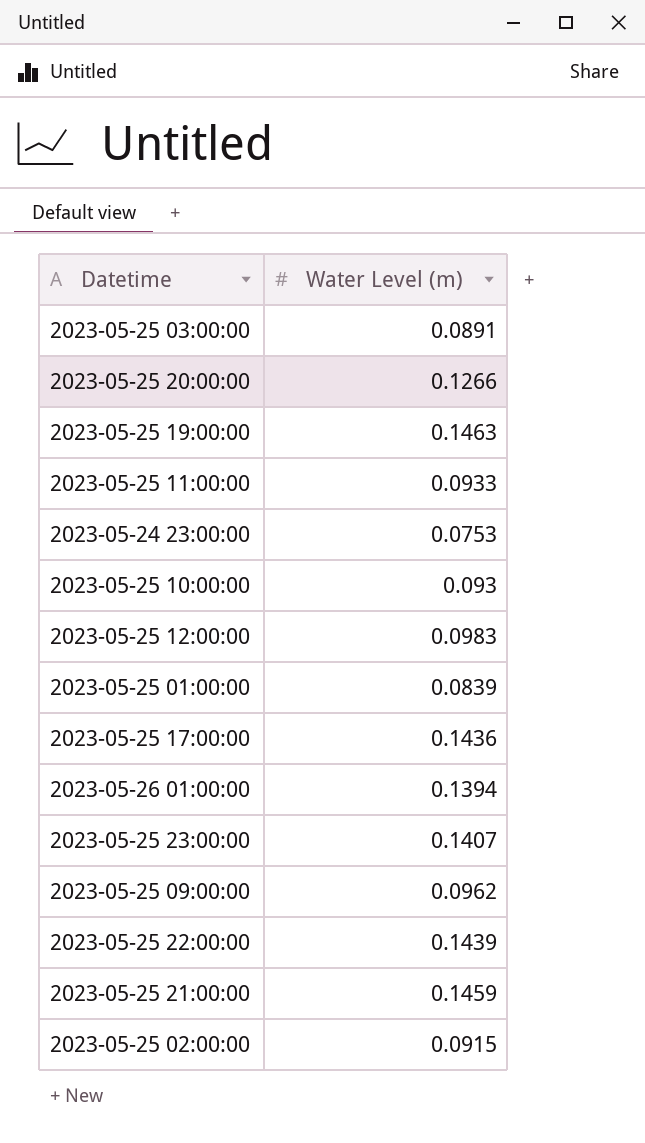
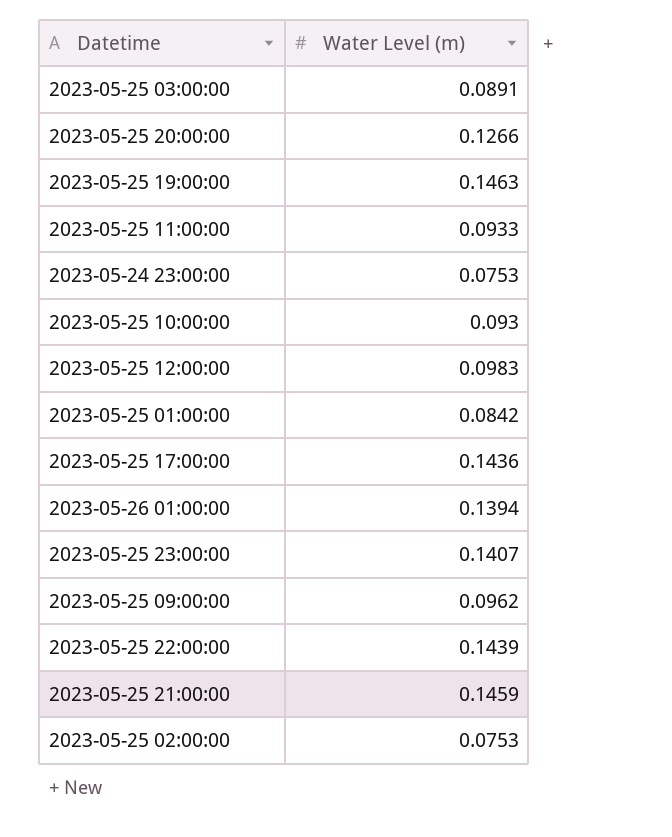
2023-05-25 01:00:00 | Water Level (m): 0.0839 -> 0.0842
2023-05-25 02:00:00 | Water Level (m): 0.0915 -> 0.0753

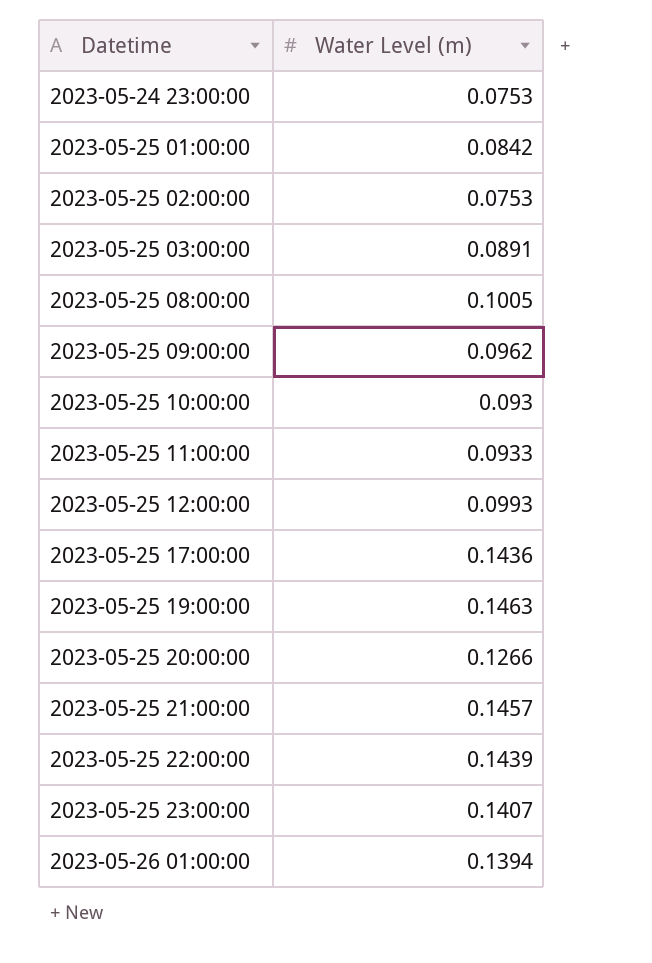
row order: none -> Datetime ascending
row 2023-05-25 08:00:00: none -> 0.1005
2023-05-25 12:00:00 | Water Level (m): 0.0983 -> 0.0993
2023-05-25 21:00:00 | Water Level (m): 0.1459 -> 0.1457

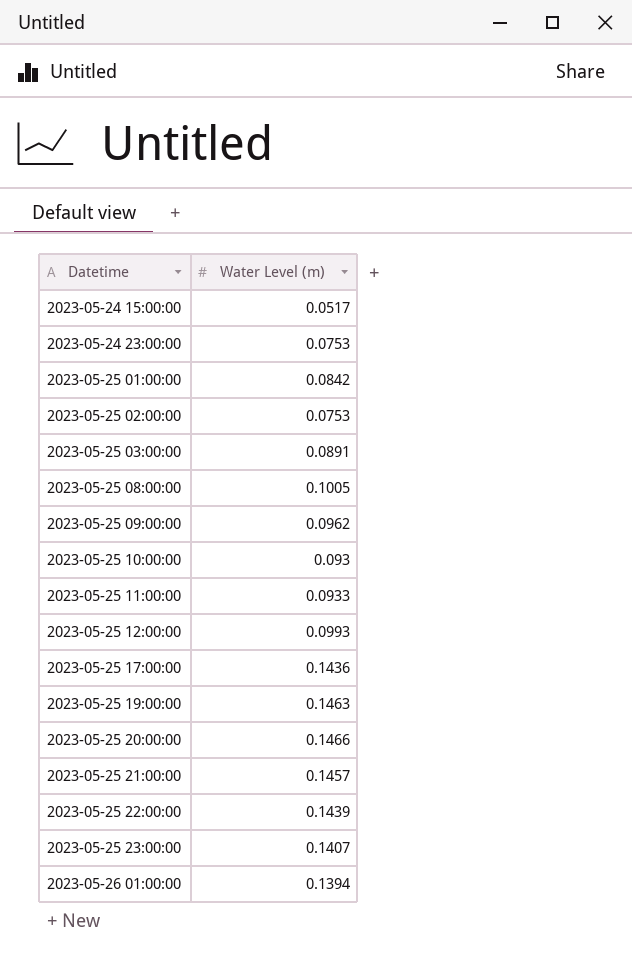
row 2023-05-24 15:00:00: none -> 0.0517
2023-05-25 20:00:00 | Water Level (m): 0.1266 -> 0.1466

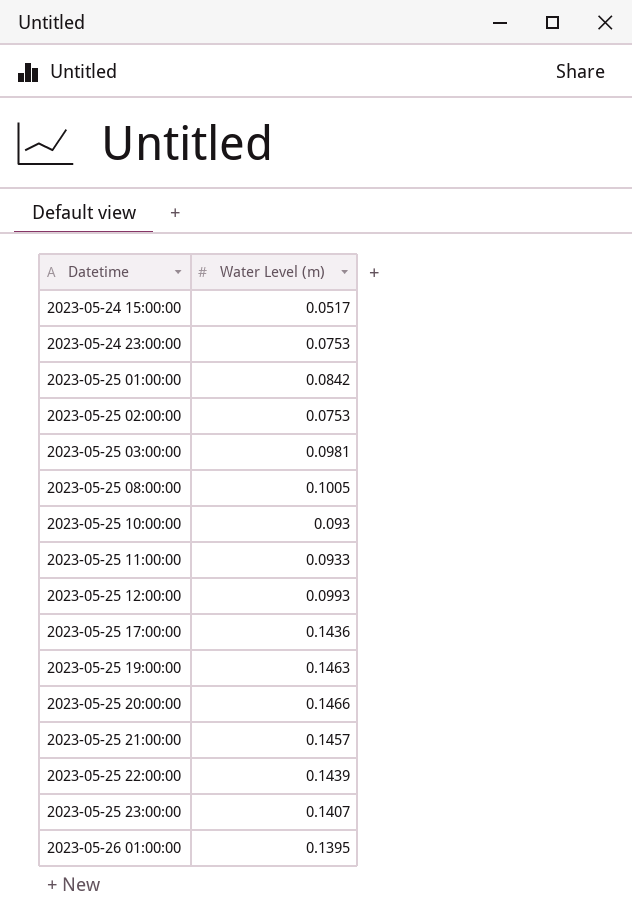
row 2023-05-25 09:00:00: 0.0962 -> none
2023-05-25 03:00:00 | Water Level (m): 0.0891 -> 0.0981
2023-05-26 01:00:00 | Water Level (m): 0.1394 -> 0.1395

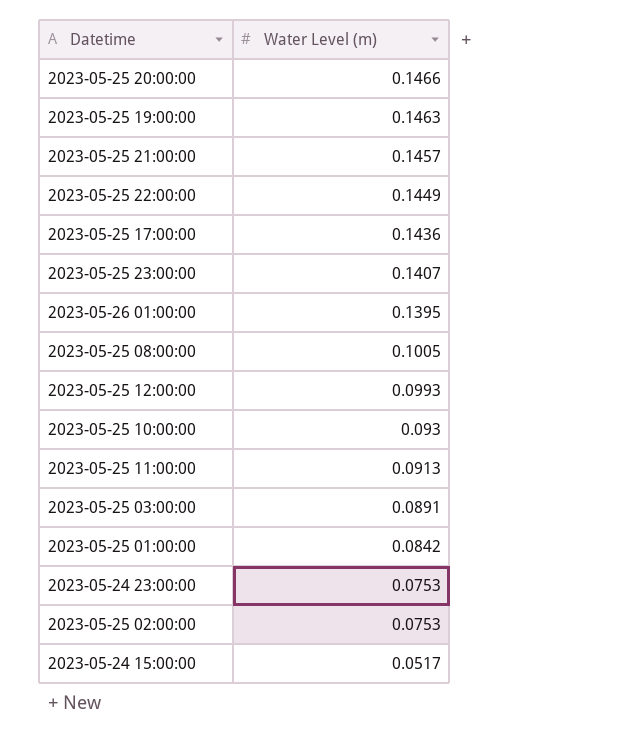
row order: Datetime ascending -> Water Level (m) descending
2023-05-25 22:00:00 | Water Level (m): 0.1439 -> 0.1449
2023-05-25 11:00:00 | Water Level (m): 0.0933 -> 0.0913
2023-05-25 03:00:00 | Water Level (m): 0.0981 -> 0.0891

